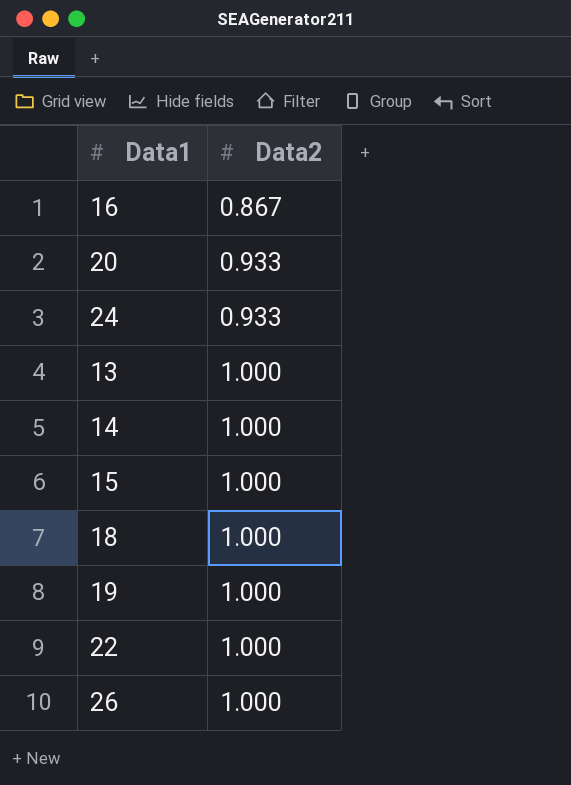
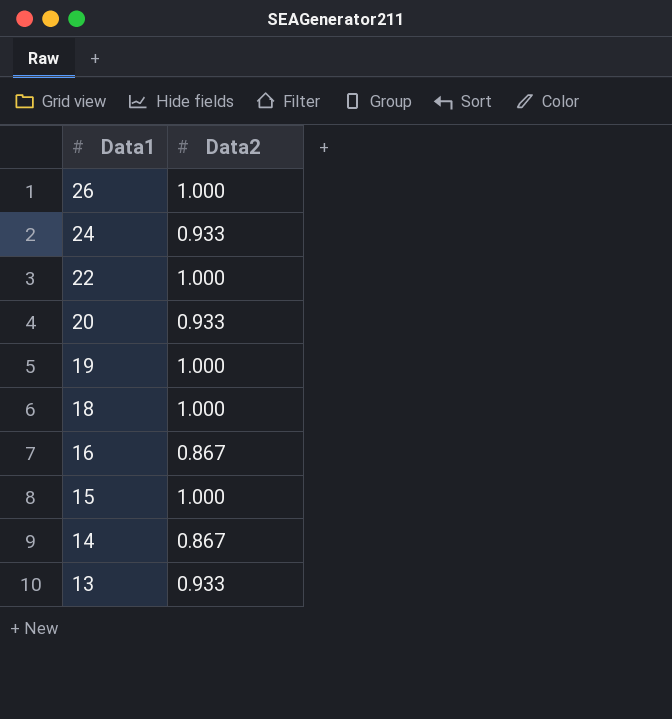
row order: Data2 ascending -> Data1 descending
14 | Data2: 1.000 -> 0.867
13 | Data2: 1.000 -> 0.933

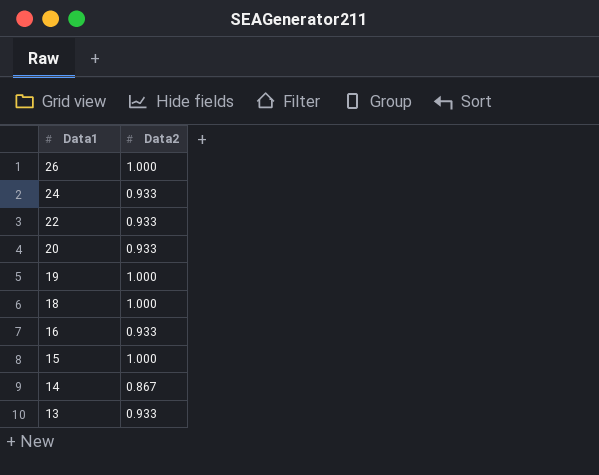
22 | Data2: 1.000 -> 0.933
16 | Data2: 0.867 -> 0.933

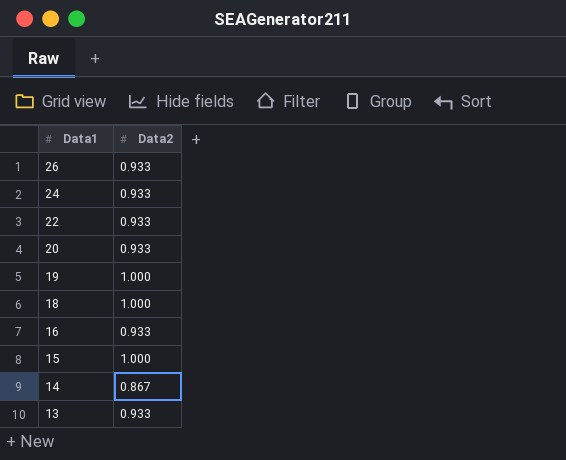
26 | Data2: 1.000 -> 0.933

